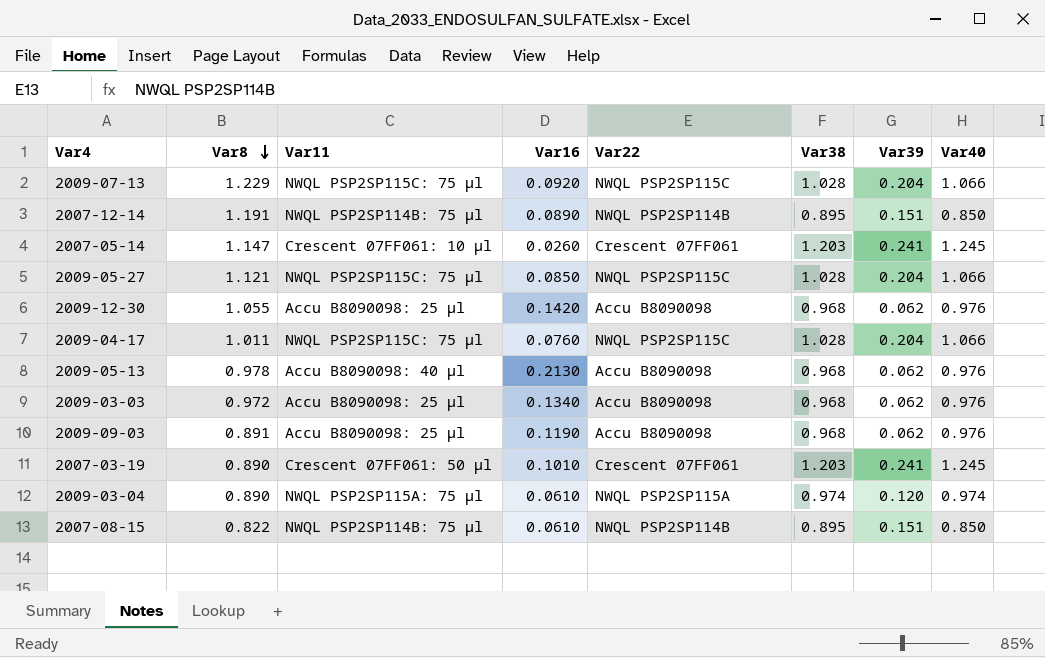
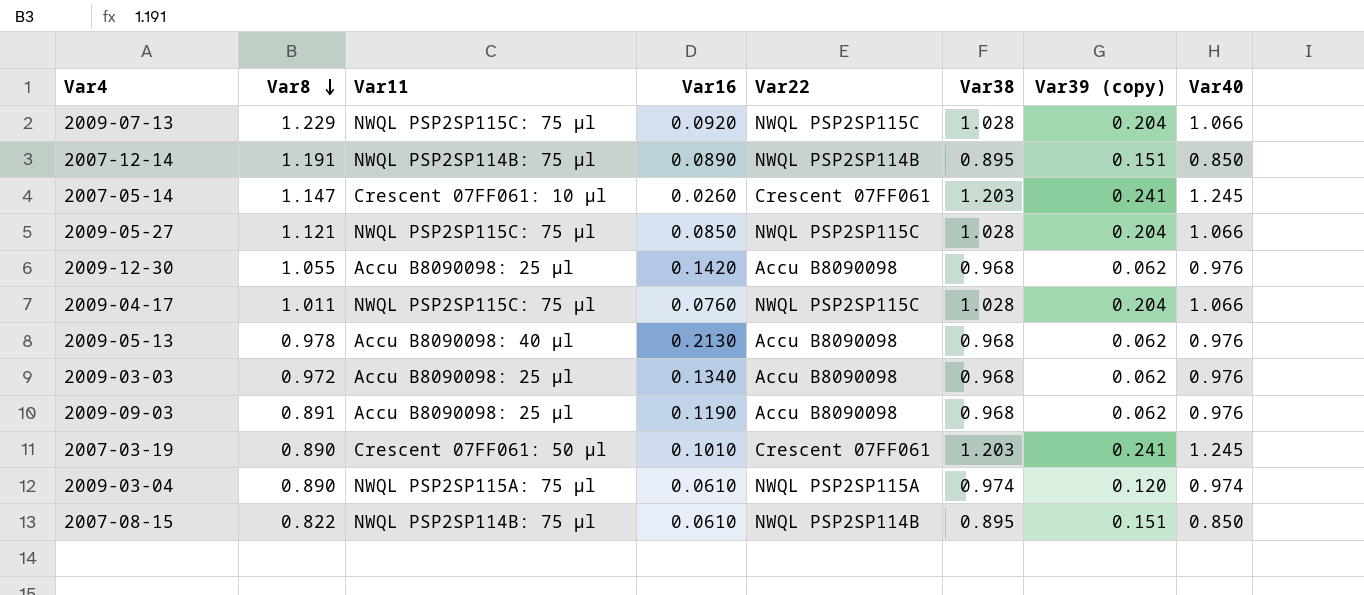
column name: Var39 -> Var39 (copy)

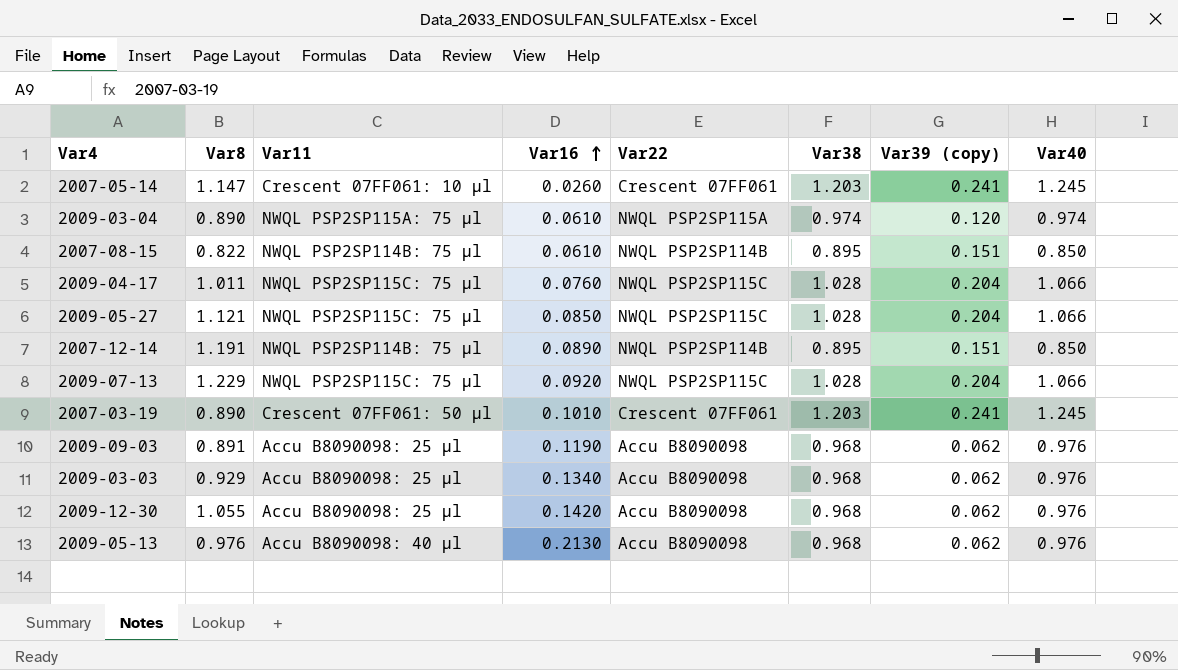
row order: Var8 descending -> Var16 ascending
2009-03-03 | Var8: 0.972 -> 0.929
2009-05-13 | Var8: 0.978 -> 0.976

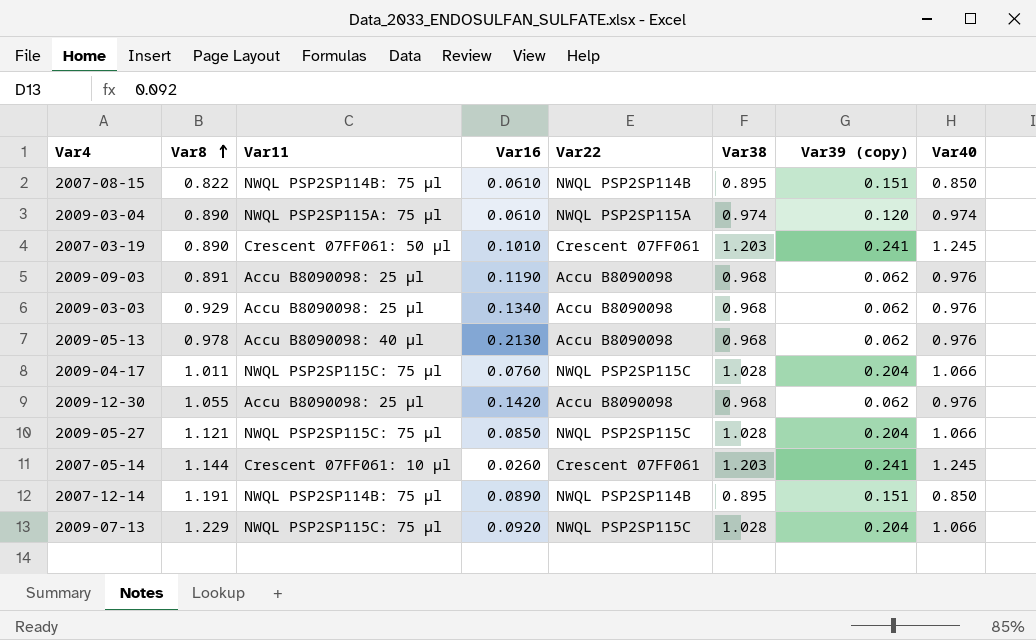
row order: Var16 ascending -> Var8 ascending
2009-05-13 | Var8: 0.976 -> 0.978
2007-05-14 | Var8: 1.147 -> 1.144

